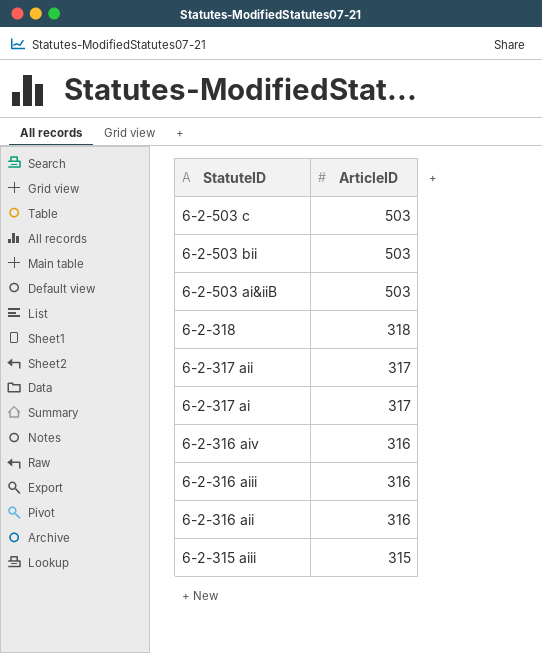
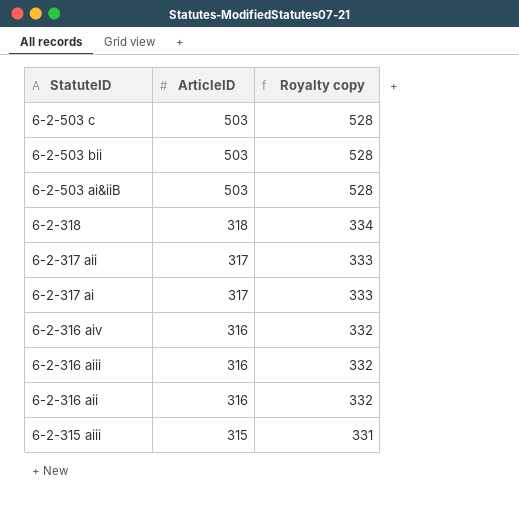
column Royalty copy | formula: none -> [ArticleID] * 1.05

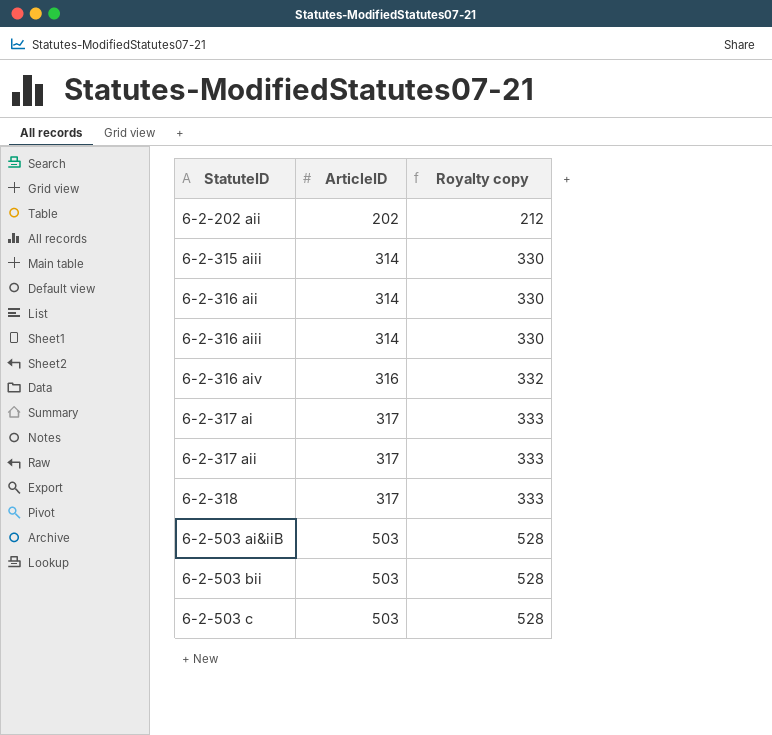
row order: StatuteID descending -> StatuteID ascending
row 6-2-202 aii: none -> 202 | 212
6-2-315 aiii | ArticleID: 315 -> 314
6-2-315 aiii | Royalty copy: 331 -> 330
6-2-316 aii | ArticleID: 316 -> 314
6-2-316 aii | Royalty copy: 332 -> 330
6-2-316 aiii | ArticleID: 316 -> 314
6-2-316 aiii | Royalty copy: 332 -> 330
6-2-318 | ArticleID: 318 -> 317
6-2-318 | Royalty copy: 334 -> 333

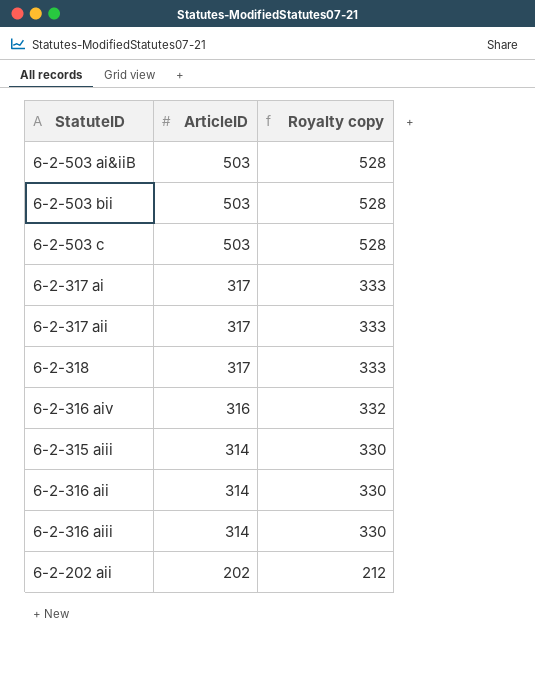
row order: StatuteID ascending -> ArticleID descending

